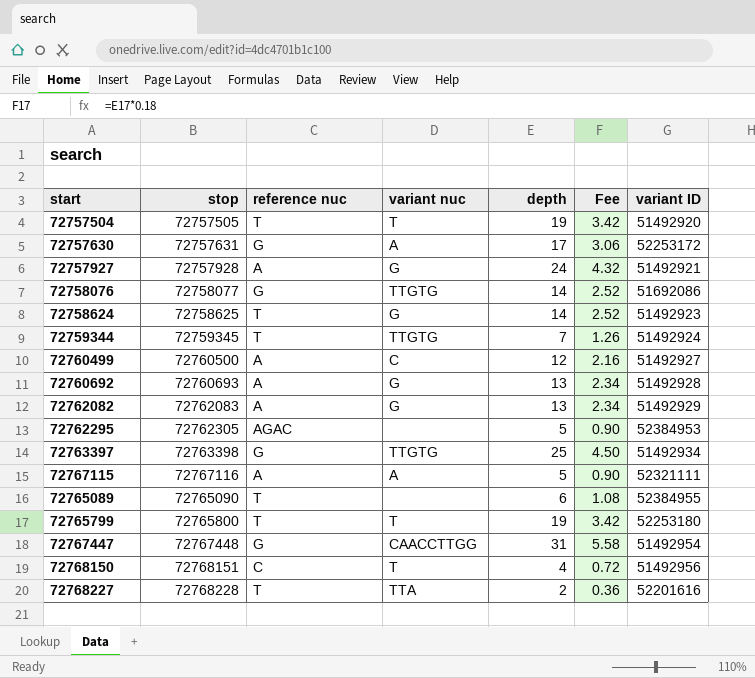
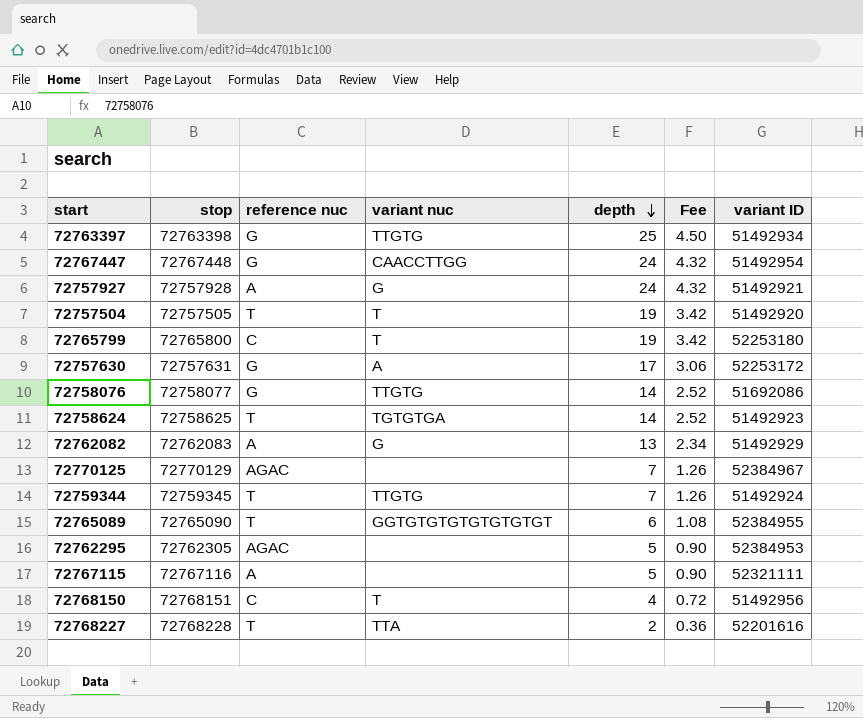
row order: none -> depth descending
row 72760499: 72760500 | A | C | 12 | 2.16 | 51492927 -> none
row 72760692: 72760693 | A | G | 13 | 2.34 | 51492928 -> none
72767447 | depth: 31 -> 24
72767447 | Fee: 5.58 -> 4.32
72765799 | reference nuc: T -> C
72758624 | variant nuc: G -> TGTGTGA
row 72770125: none -> 72770129 | AGAC | none | 7 | 1.26 | 52384967
72765089 | variant nuc: none -> GGTGTGTGTGTGTGTGT
72767115 | variant nuc: A -> none

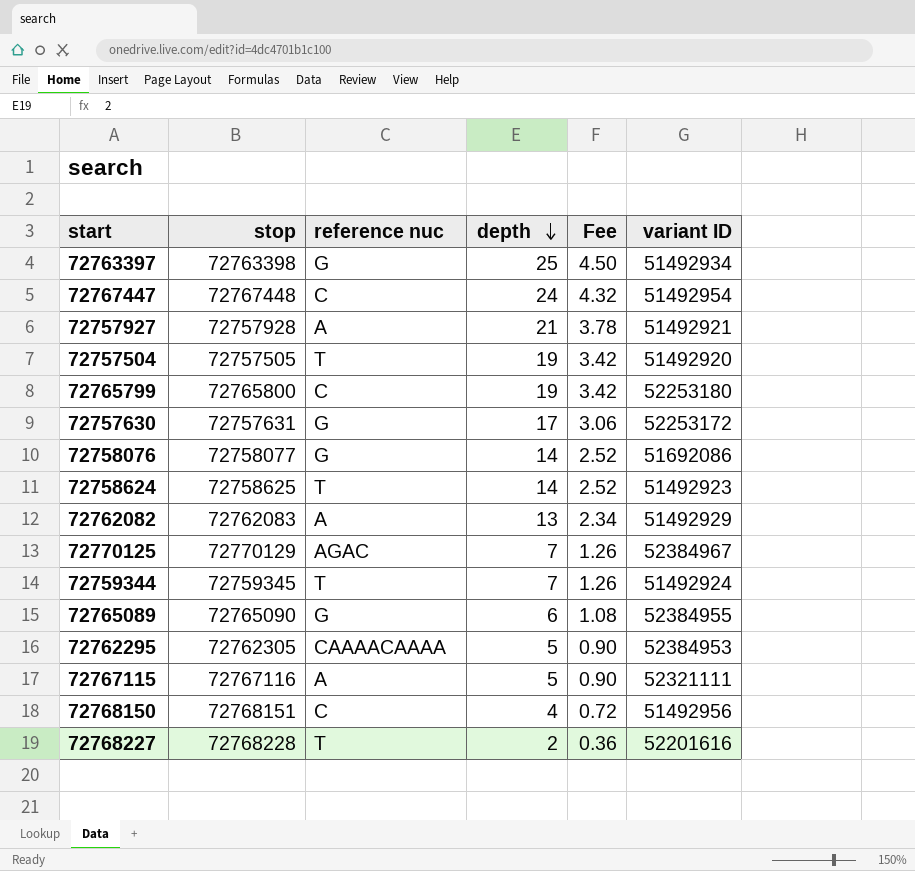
column variant nuc | position: 4 -> none
72767447 | reference nuc: G -> C
72757927 | depth: 24 -> 21
72757927 | Fee: 4.32 -> 3.78
72765089 | reference nuc: T -> G
72762295 | reference nuc: AGAC -> CAAAACAAAA

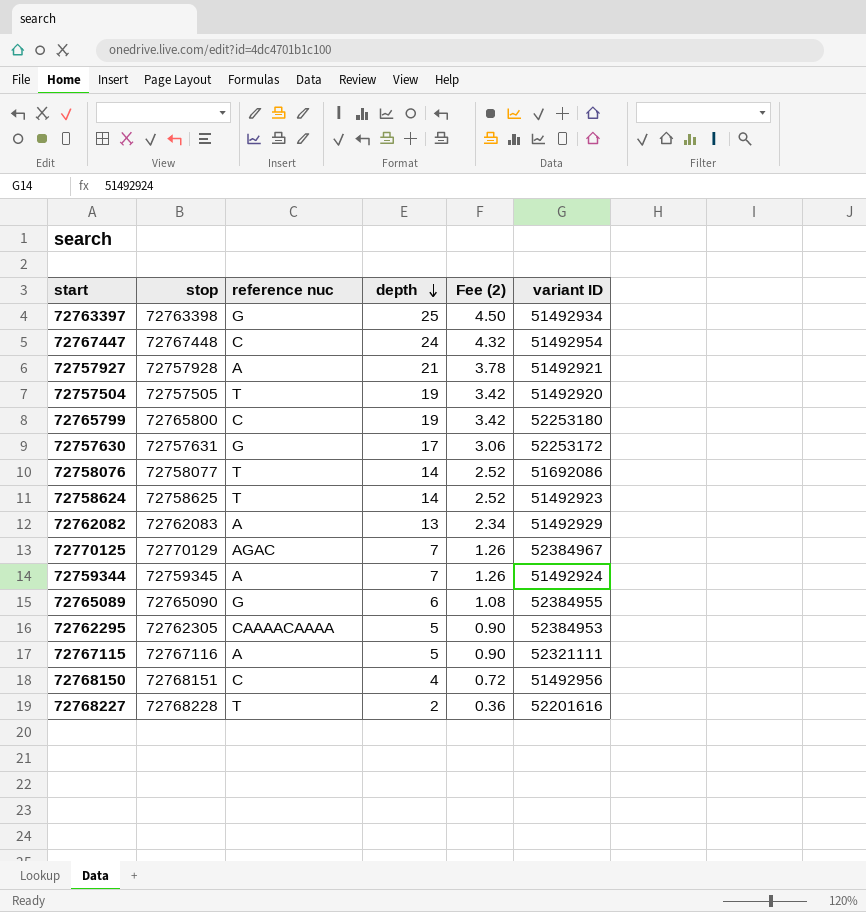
column name: Fee -> Fee (2)
72758076 | reference nuc: G -> T
72759344 | reference nuc: T -> A

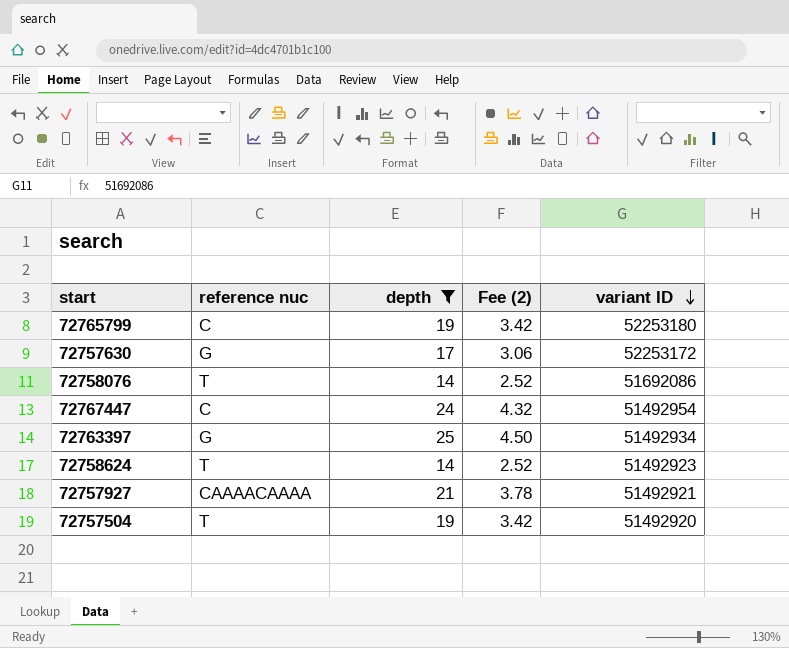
filter: none -> depth >= 14
row order: depth descending -> variant ID descending
column stop | position: 2 -> none
72757927 | reference nuc: A -> CAAAACAAAA

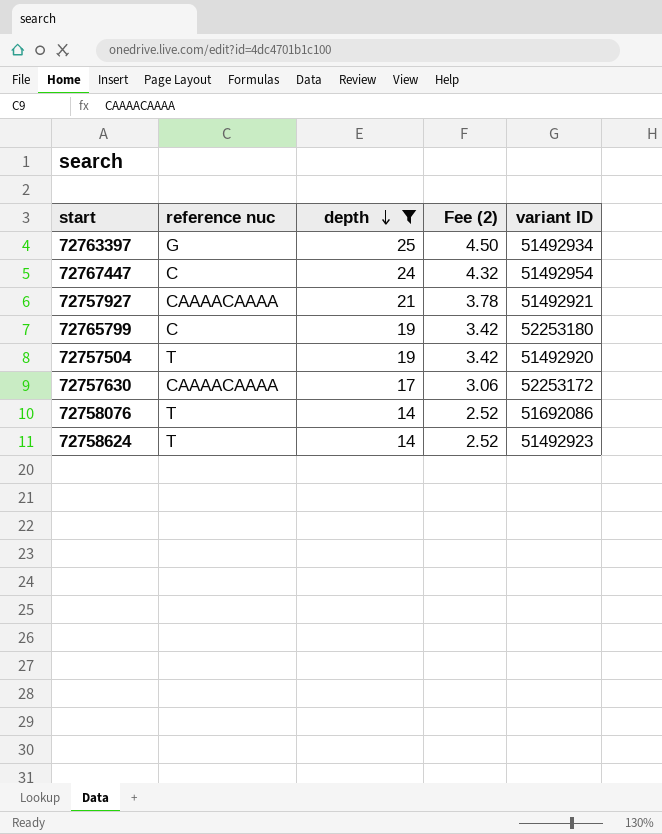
row order: variant ID descending -> depth descending
72757630 | reference nuc: G -> CAAAACAAAA

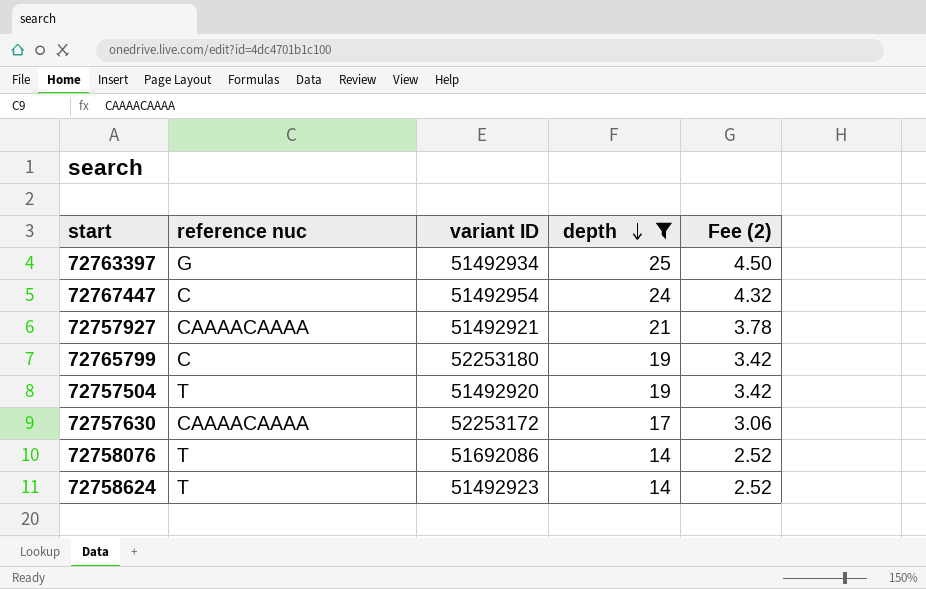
column variant ID | position: 5 -> 3

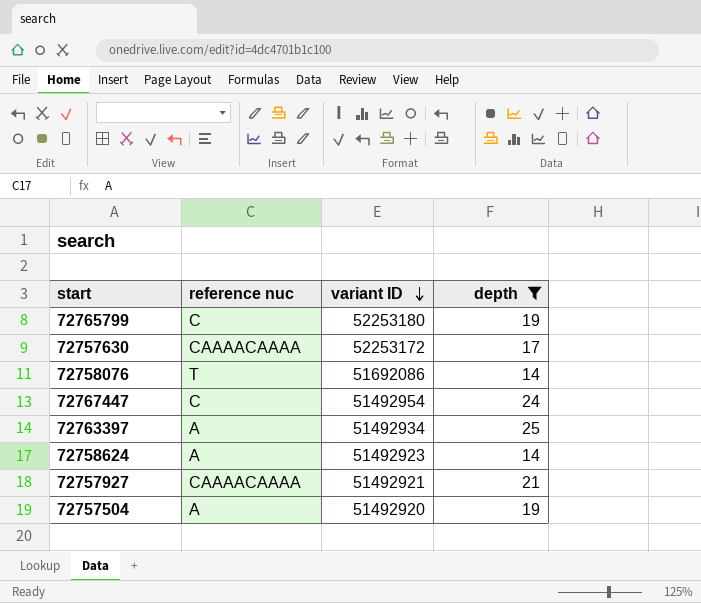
row order: depth descending -> variant ID descending
column Fee (2) | formula: [depth] * 0.18 -> none
72763397 | reference nuc: G -> A
72758624 | reference nuc: T -> A
72757504 | reference nuc: T -> A

